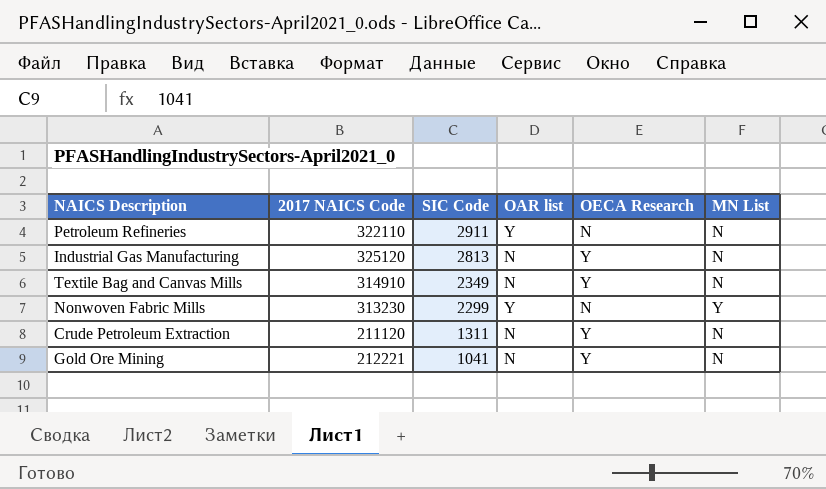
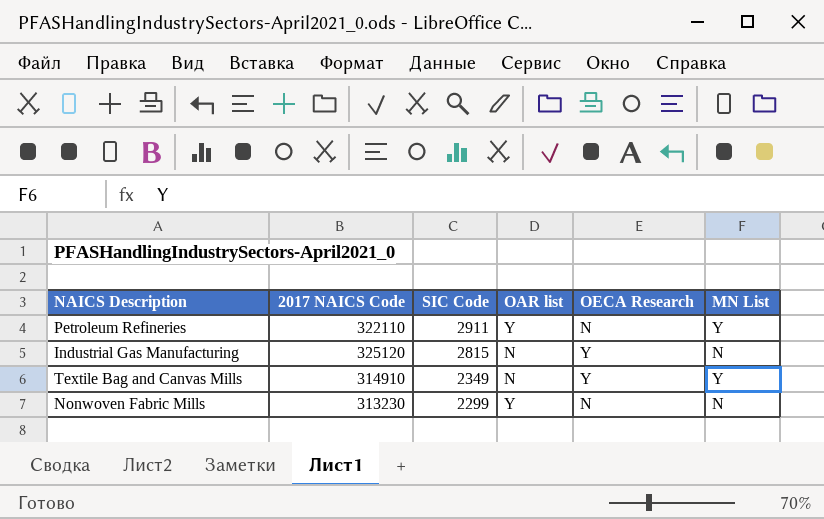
row Crude Petroleum Extraction: 211120 | 1311 | N | Y | N -> none
row Gold Ore Mining: 212221 | 1041 | N | Y | N -> none
Petroleum Refineries | MN List: N -> Y
Industrial Gas Manufacturing | SIC Code: 2813 -> 2815
Textile Bag and Canvas Mills | MN List: N -> Y
Nonwoven Fabric Mills | MN List: Y -> N

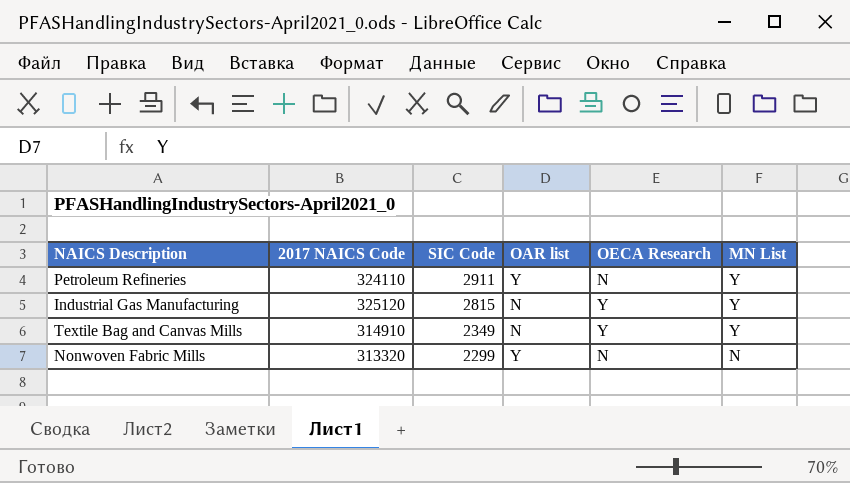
Petroleum Refineries | 2017 NAICS Code: 322110 -> 324110
Industrial Gas Manufacturing | MN List: N -> Y
Nonwoven Fabric Mills | 2017 NAICS Code: 313230 -> 313320

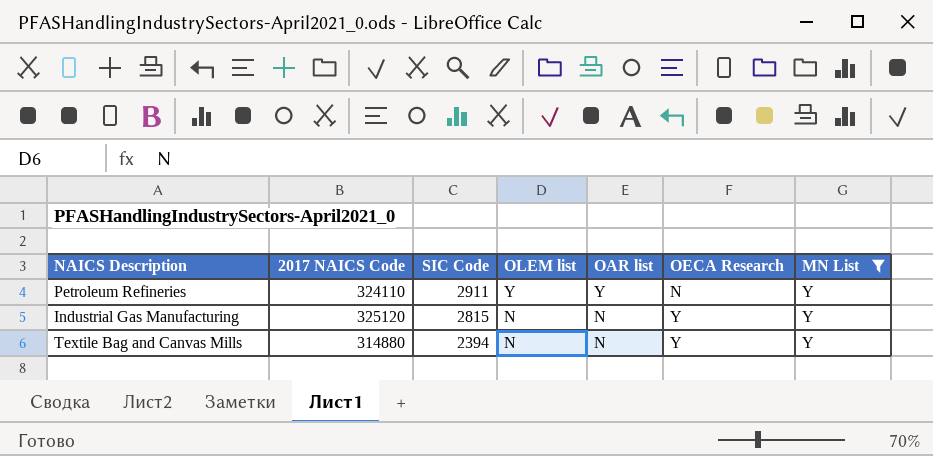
filter: none -> MN List = Y
column OLEM list | position: none -> 4
Textile Bag and Canvas Mills | 2017 NAICS Code: 314910 -> 314880
Textile Bag and Canvas Mills | SIC Code: 2349 -> 2394

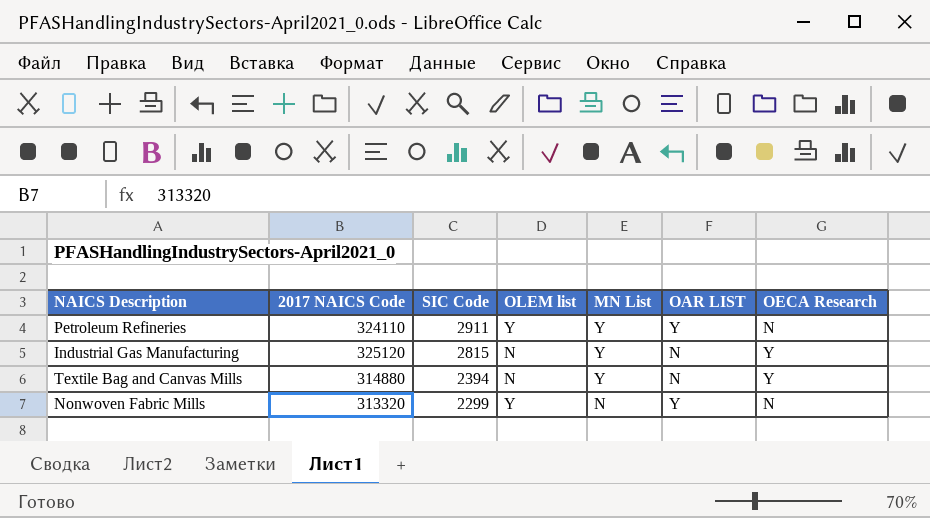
filter: MN List = Y -> none
column MN List | position: 7 -> 5
column name: OAR list -> OAR LIST

